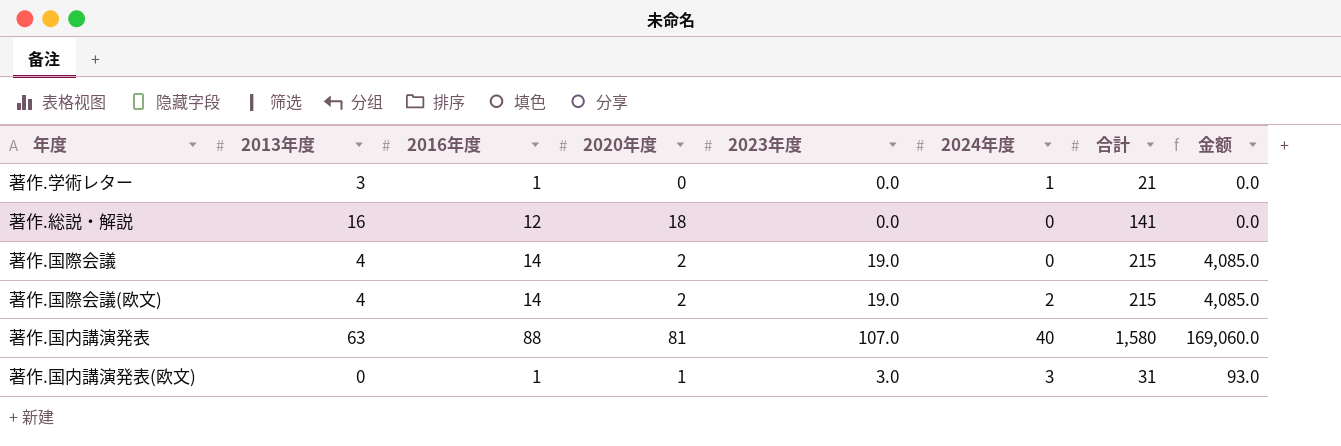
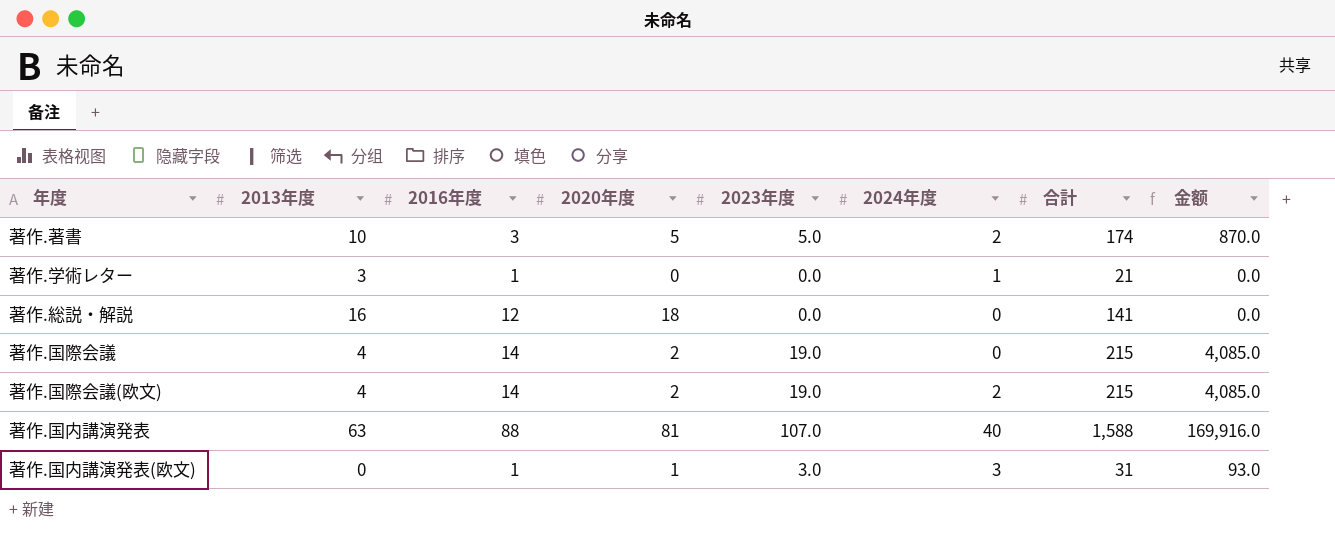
row 著作.著書: none -> 10 | 3 | 5 | 5.0 | 2 | 174 | 870.0
著作.国内講演発表 | 合計: 1,580 -> 1,588
著作.国内講演発表 | 金额: 169,060.0 -> 169,916.0

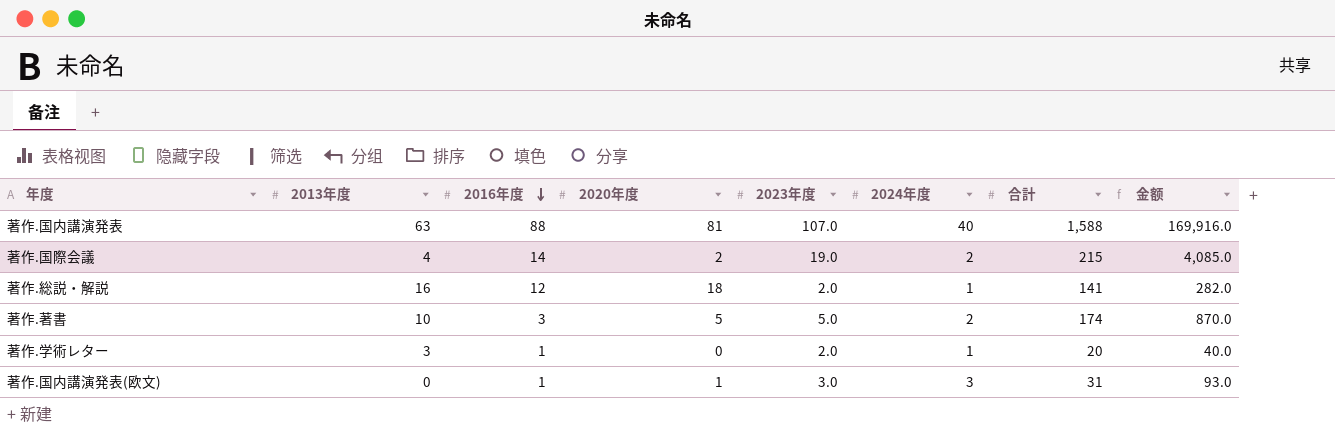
row order: none -> 2016年度 descending
row 著作.国際会議(欧文): 4 | 14 | 2 | 19.0 | 2 | 215 | 4,085.0 -> none
著作.国際会議 | 2024年度: 0 -> 2
著作.総説・解説 | 2023年度: 0.0 -> 2.0
著作.総説・解説 | 2024年度: 0 -> 1
著作.総説・解説 | 金额: 0.0 -> 282.0
著作.学術レター | 2023年度: 0.0 -> 2.0
著作.学術レター | 合計: 21 -> 20
著作.学術レター | 金额: 0.0 -> 40.0

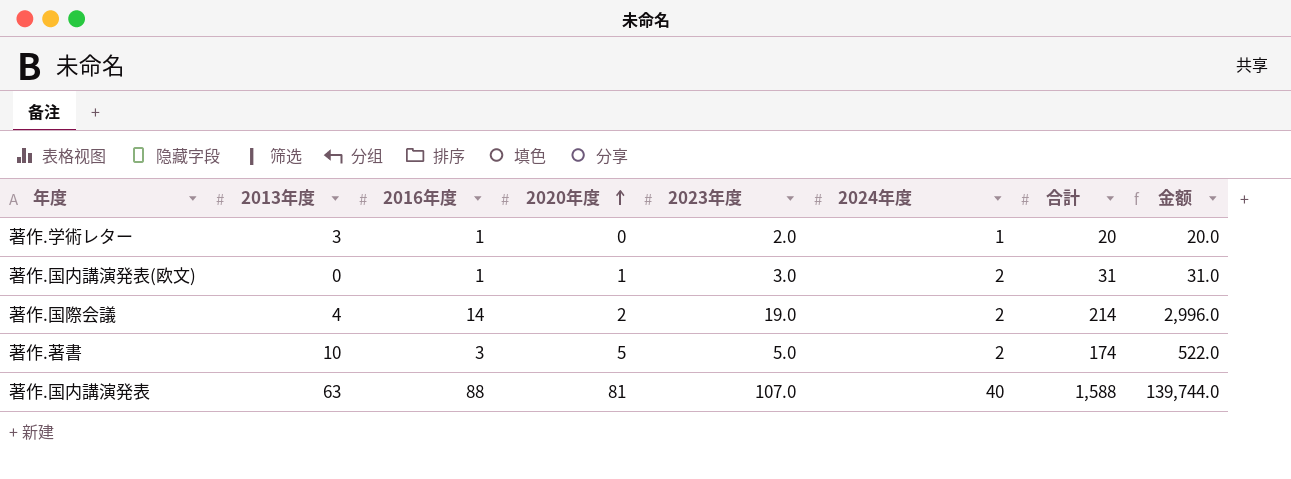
row order: 2016年度 descending -> 2020年度 ascending
column 金额 | formula: [2023年度] * [合計] -> [2016年度] * [合計]
row 著作.総説・解説: 16 | 12 | 18 | 2.0 | 1 | 141 | 282.0 -> none
著作.国内講演発表(欧文) | 2024年度: 3 -> 2
著作.国際会議 | 合計: 215 -> 214

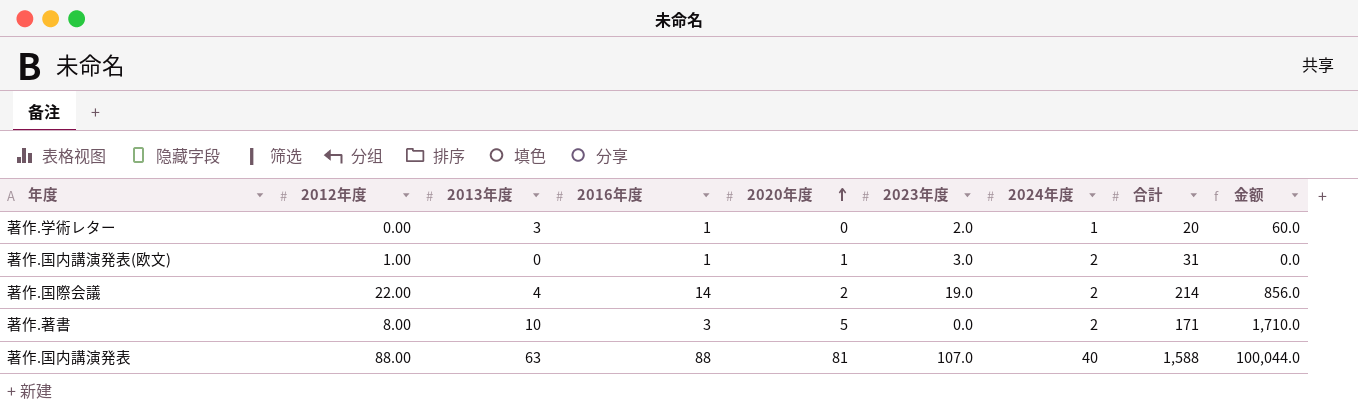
column 2012年度 | position: none -> 2
column 金额 | formula: [2016年度] * [合計] -> [2013年度] * [合計]
著作.著書 | 2023年度: 5.0 -> 0.0
著作.著書 | 合計: 174 -> 171

